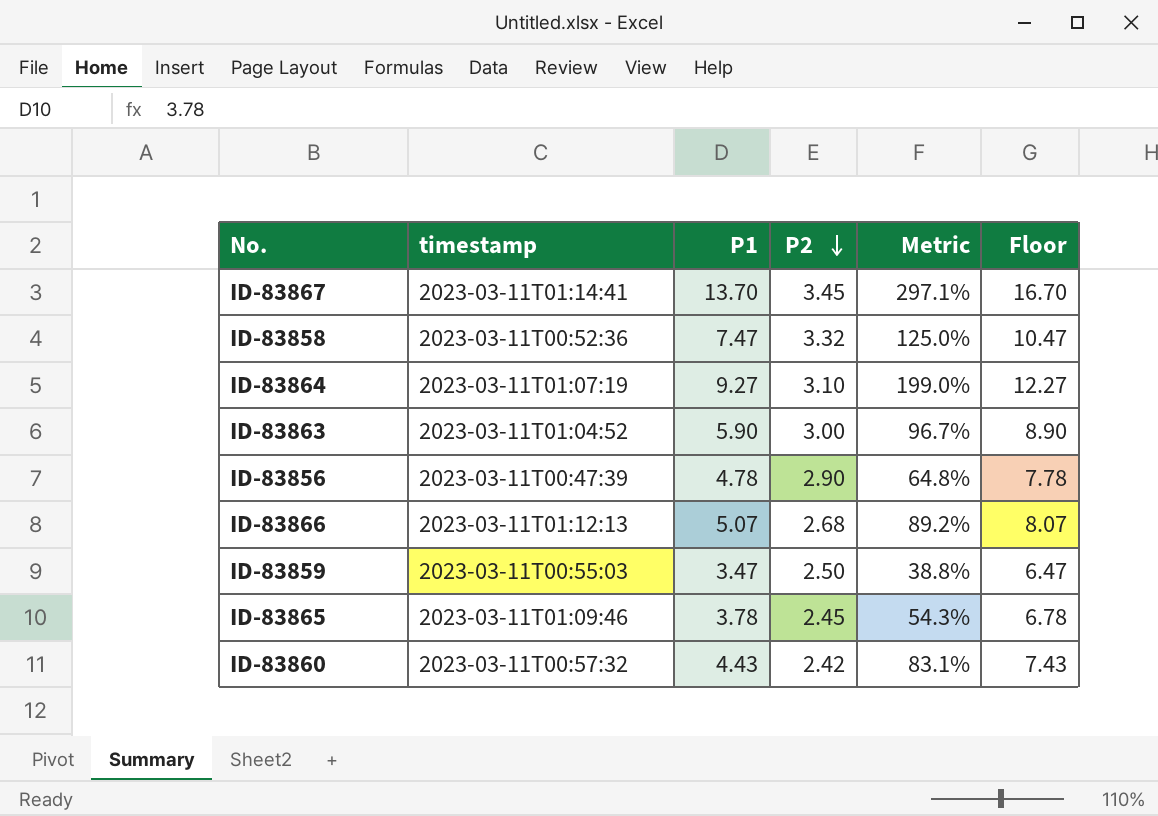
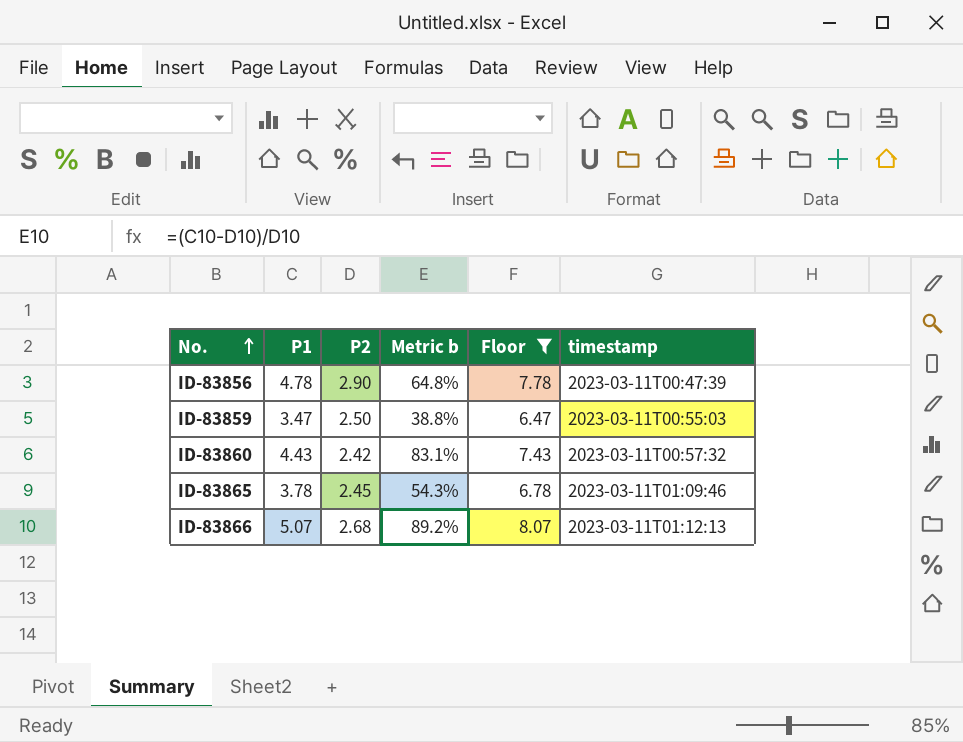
filter: none -> Floor <= 8.07
row order: P2 descending -> No. ascending
column name: Metric -> Metric b
column timestamp | position: 2 -> 6

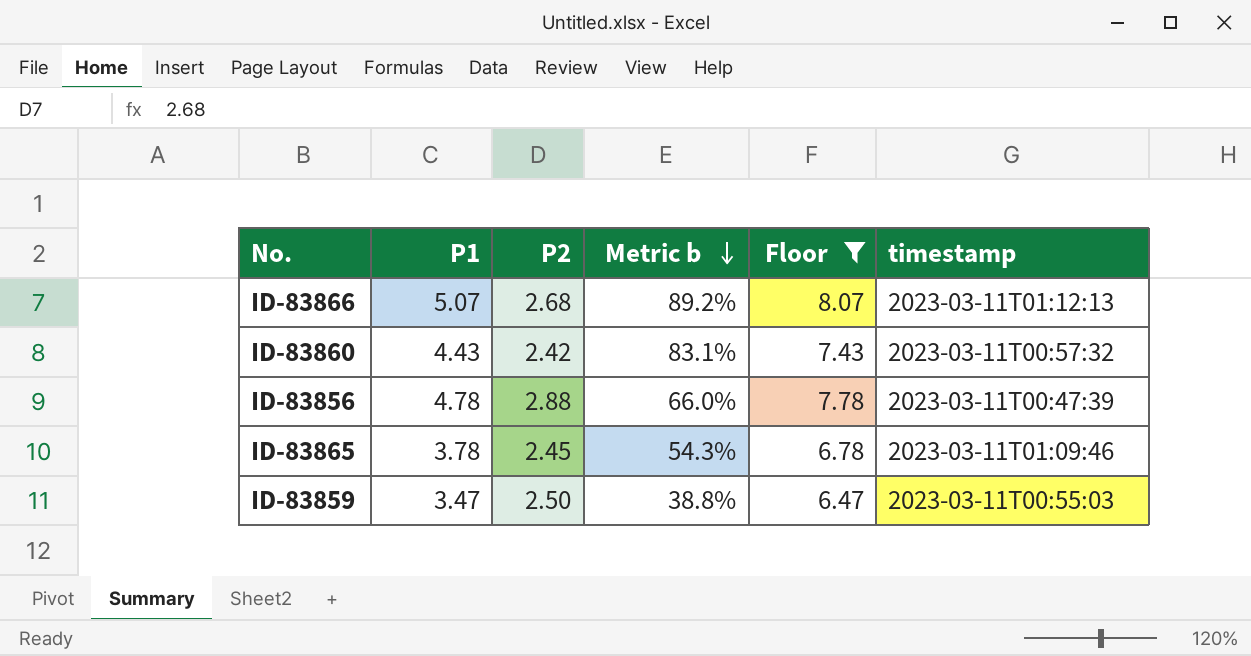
row order: No. ascending -> Metric b descending
ID-83856 | P2: 2.90 -> 2.88
ID-83856 | Metric b: 64.8% -> 66.0%

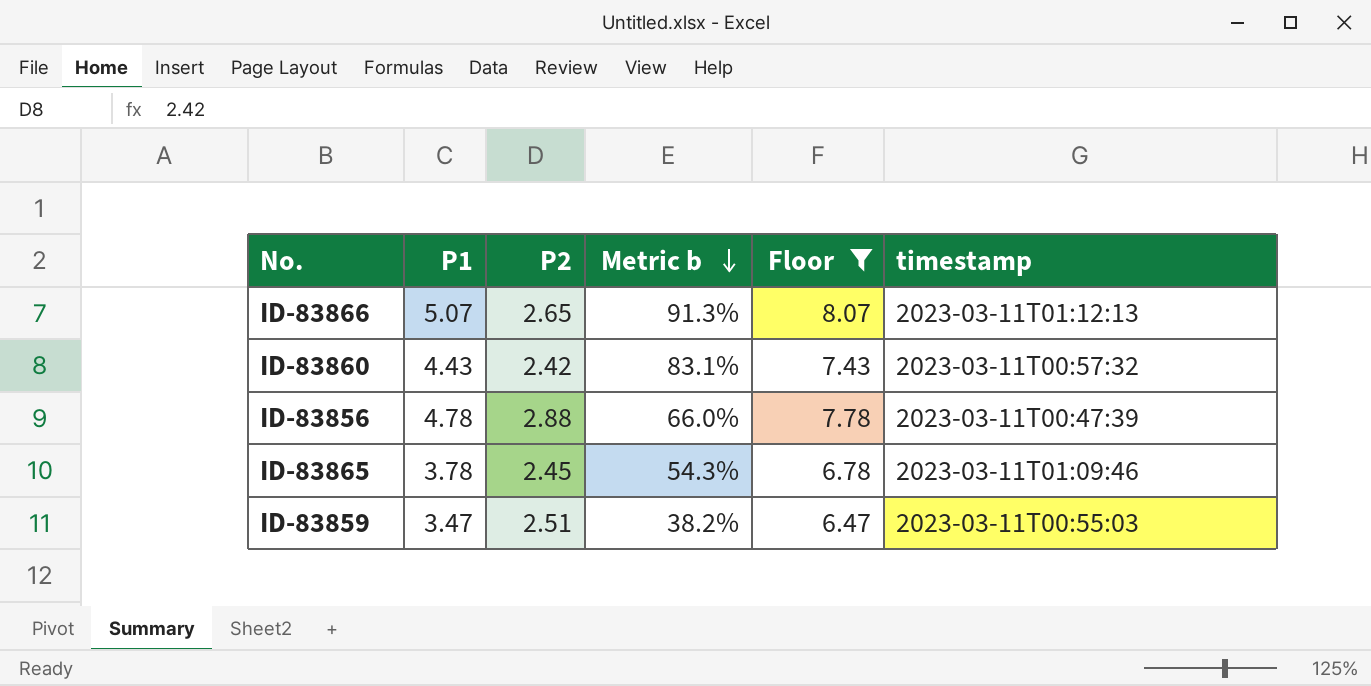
ID-83866 | P2: 2.68 -> 2.65
ID-83866 | Metric b: 89.2% -> 91.3%
ID-83859 | P2: 2.50 -> 2.51
ID-83859 | Metric b: 38.8% -> 38.2%

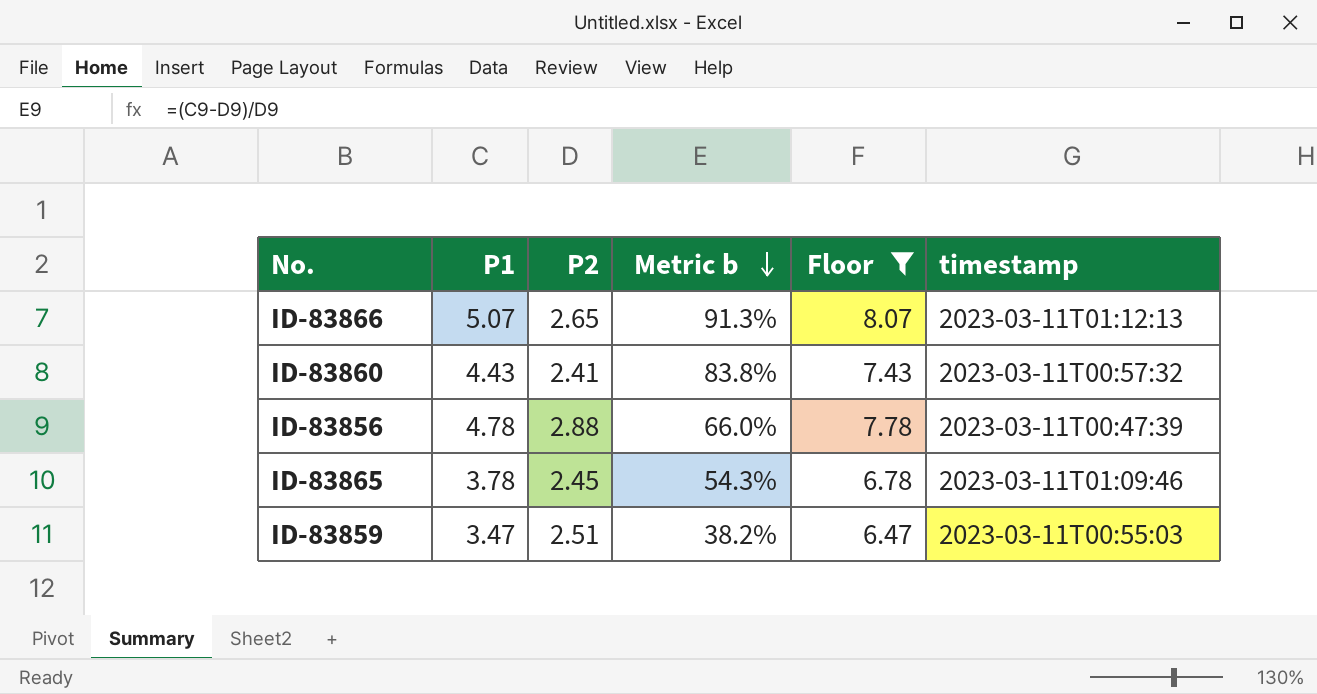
ID-83860 | P2: 2.42 -> 2.41
ID-83860 | Metric b: 83.1% -> 83.8%

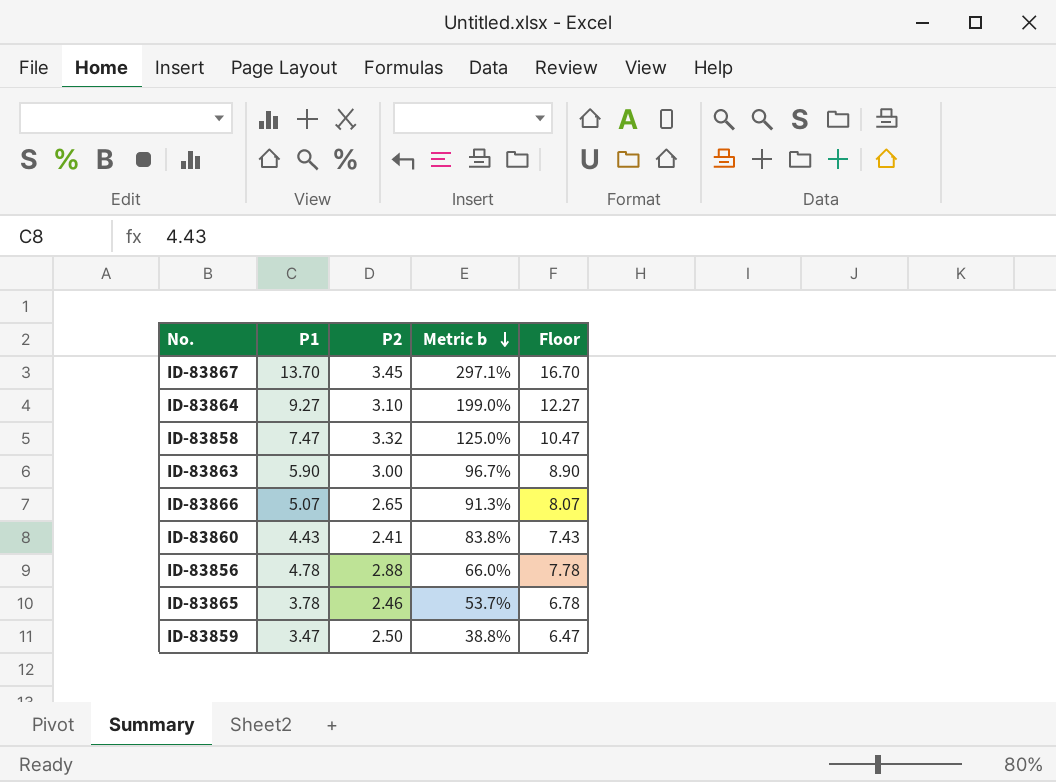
filter: Floor <= 8.07 -> none
column timestamp | position: 6 -> none
ID-83865 | P2: 2.45 -> 2.46
ID-83865 | Metric b: 54.3% -> 53.7%
ID-83859 | P2: 2.51 -> 2.50
ID-83859 | Metric b: 38.2% -> 38.8%

